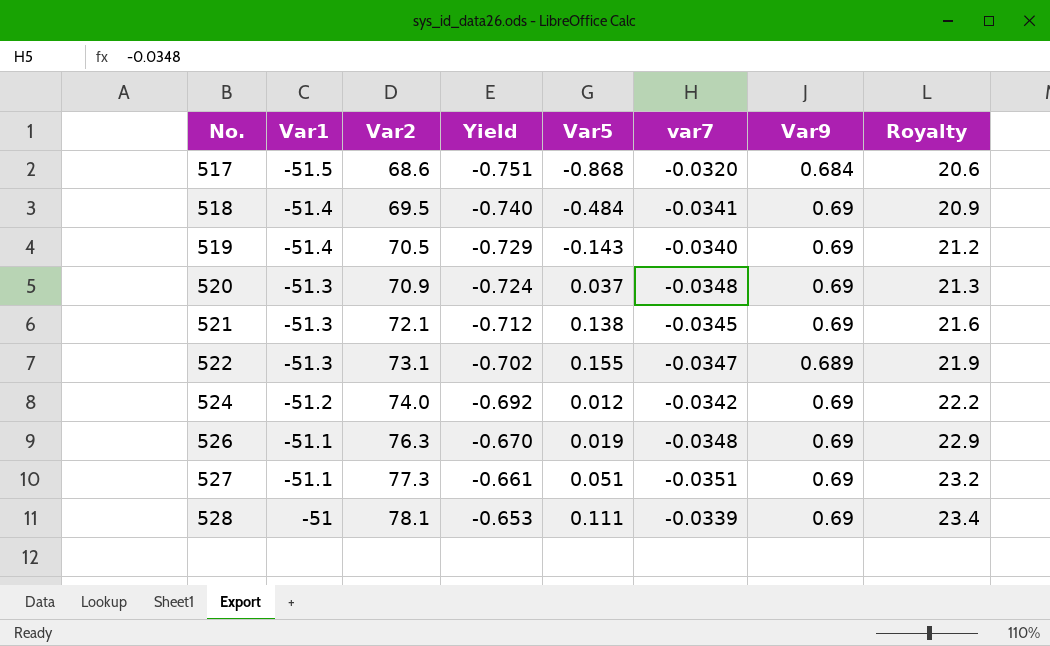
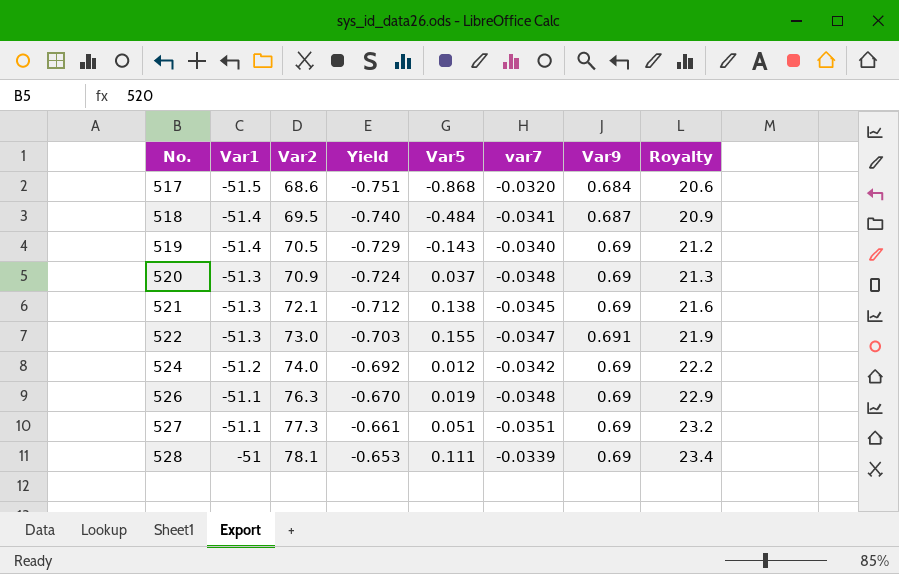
518 | Var9: 0.69 -> 0.687
522 | Var2: 73.1 -> 73.0
522 | Yield: -0.702 -> -0.703
522 | Var9: 0.689 -> 0.691

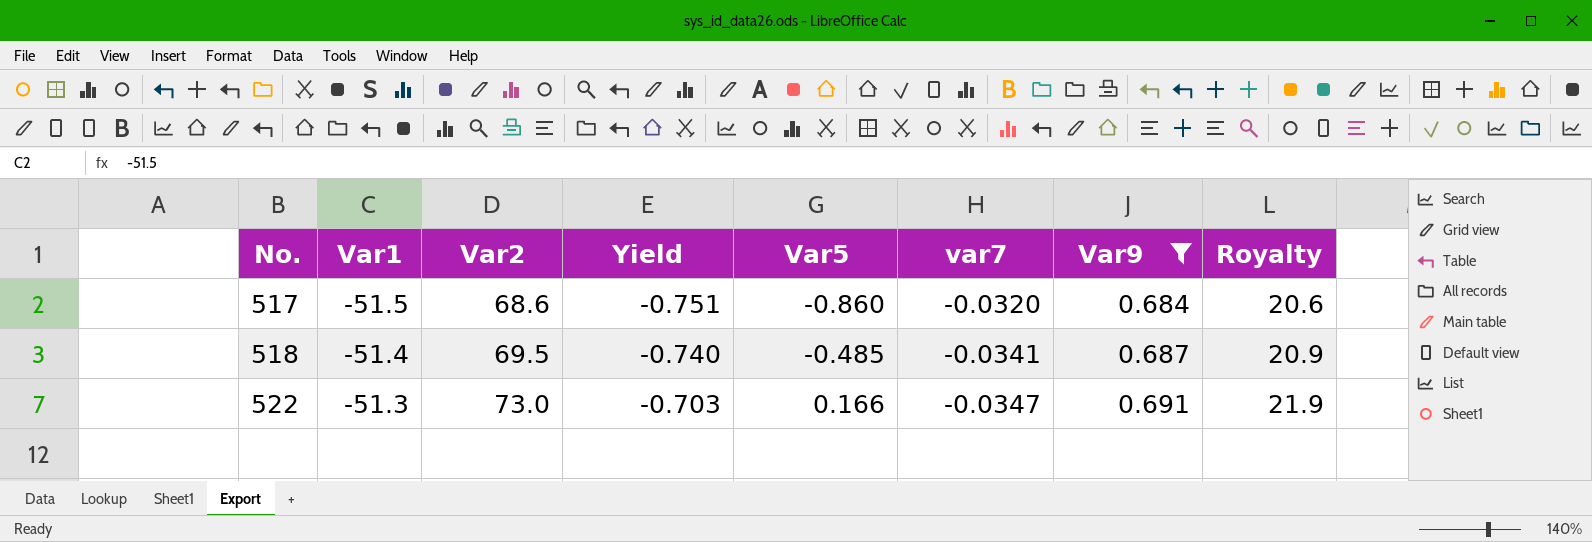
filter: none -> Var9 != 0.69
517 | Var5: -0.868 -> -0.860
518 | Var5: -0.484 -> -0.485
522 | Var5: 0.155 -> 0.166

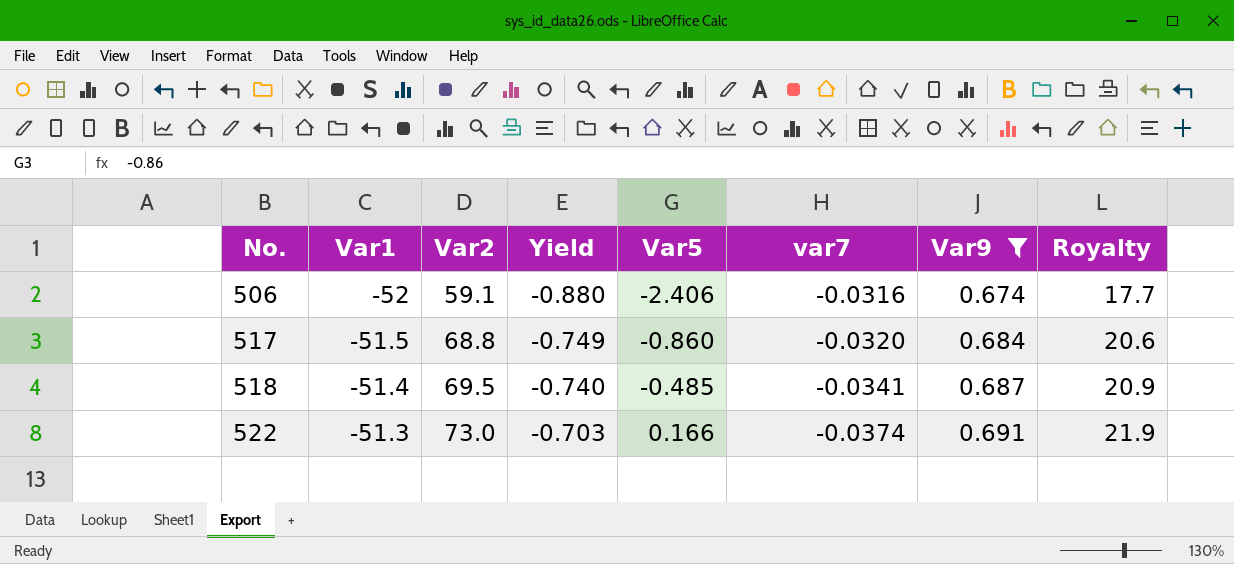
row 506: none -> -52 | 59.1 | -0.880 | -2.406 | -0.0316 | 0.674 | 17.7
517 | Var2: 68.6 -> 68.8
517 | Yield: -0.751 -> -0.749
522 | var7: -0.0347 -> -0.0374

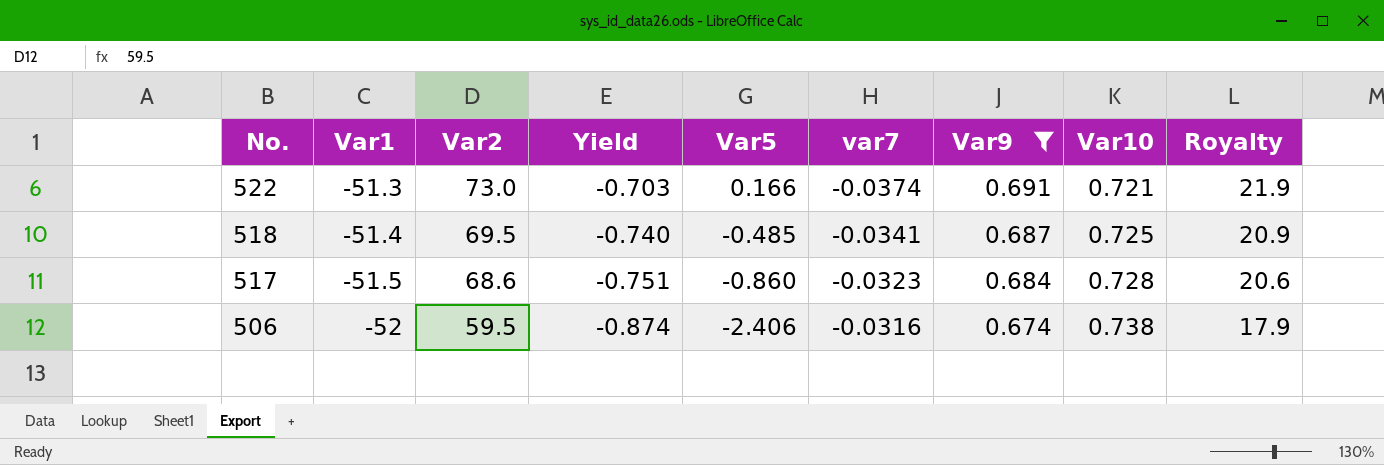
row order: No. ascending -> No. descending
column Var10 | position: none -> 8
517 | Var2: 68.8 -> 68.6
517 | Yield: -0.749 -> -0.751
517 | var7: -0.0320 -> -0.0323
506 | Var2: 59.1 -> 59.5
506 | Yield: -0.880 -> -0.874
506 | Royalty: 17.7 -> 17.9

